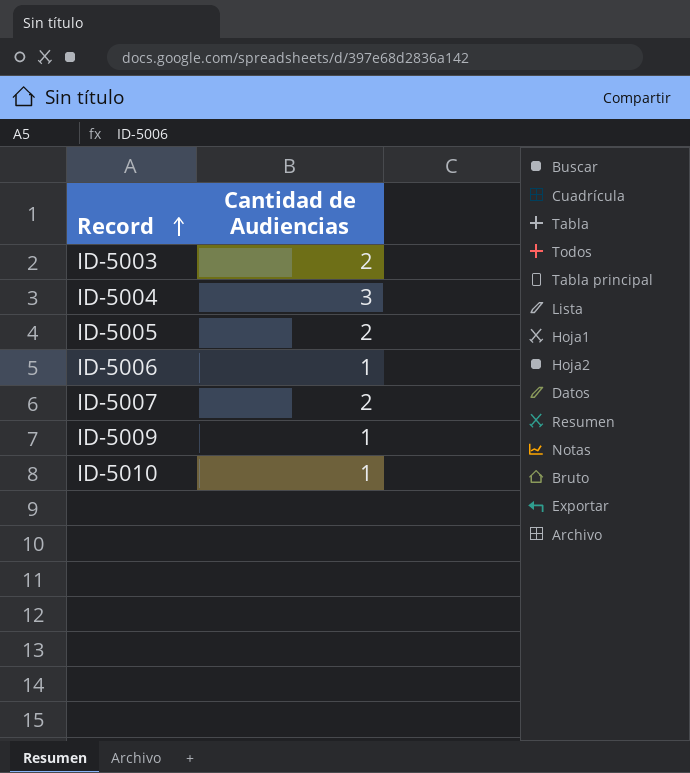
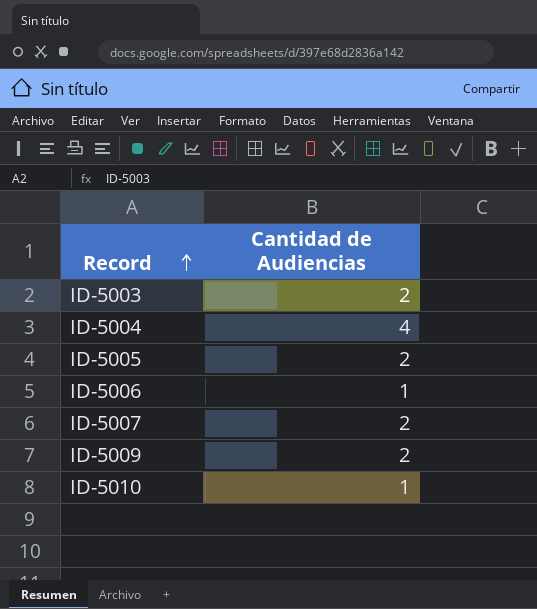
ID-5004 | Cantidad de Audiencias: 3 -> 4
ID-5009 | Cantidad de Audiencias: 1 -> 2

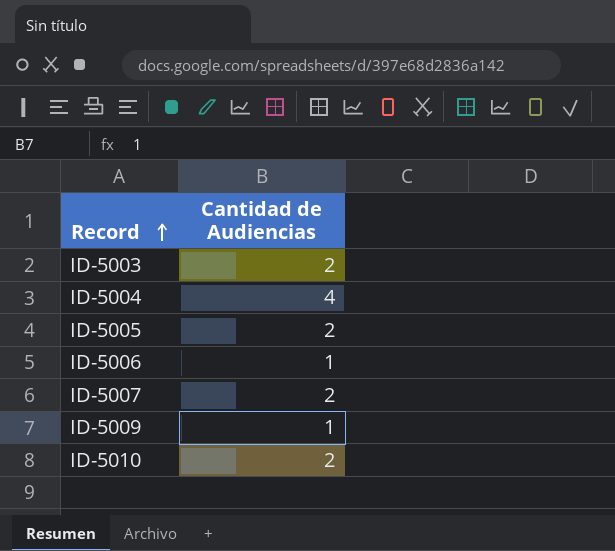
ID-5009 | Cantidad de Audiencias: 2 -> 1
ID-5010 | Cantidad de Audiencias: 1 -> 2

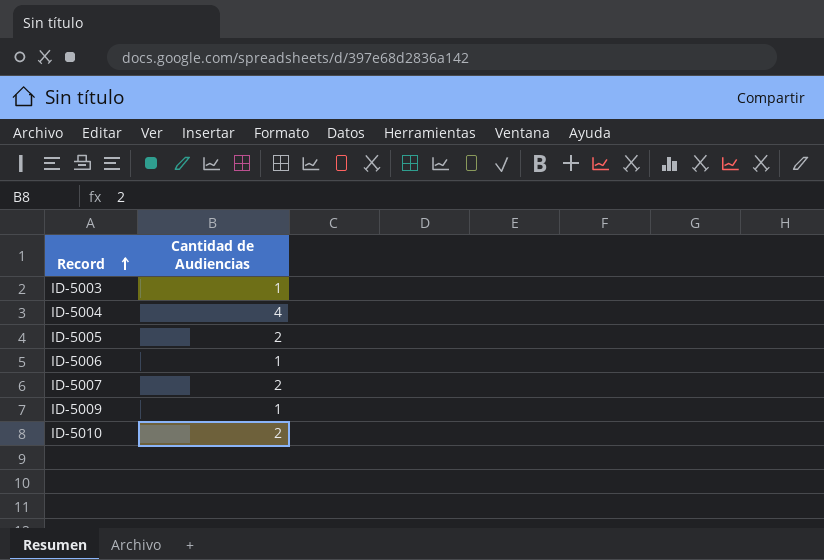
ID-5003 | Cantidad de Audiencias: 2 -> 1

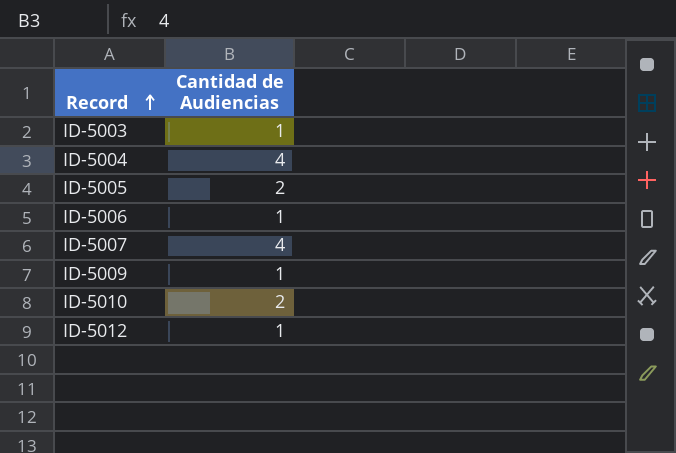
ID-5007 | Cantidad de Audiencias: 2 -> 4
row ID-5012: none -> 1

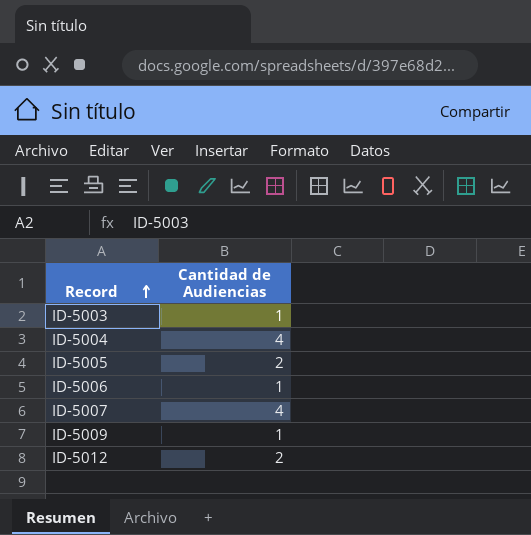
row ID-5010: 2 -> none
ID-5012 | Cantidad de Audiencias: 1 -> 2

